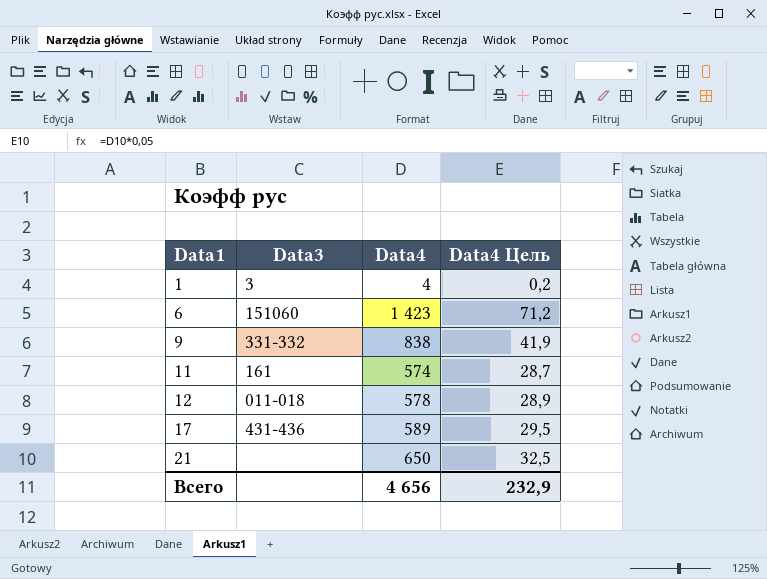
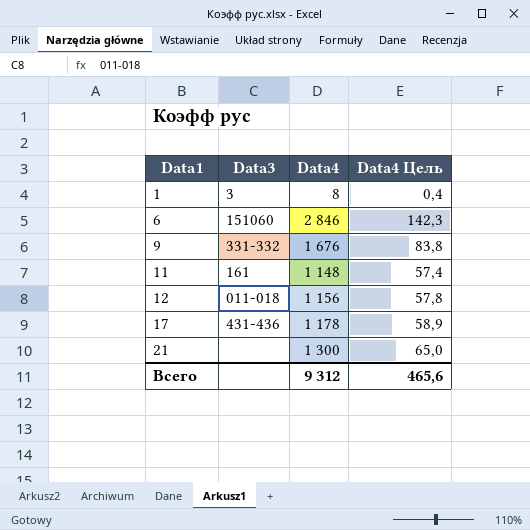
1 | Data4: 4 -> 8
1 | Data4 Цель: 0,2 -> 0,4
6 | Data4: 1 423 -> 2 846
6 | Data4 Цель: 71,2 -> 142,3
9 | Data4: 838 -> 1 676
9 | Data4 Цель: 41,9 -> 83,8
11 | Data4: 574 -> 1 148
11 | Data4 Цель: 28,7 -> 57,4
12 | Data4: 578 -> 1 156
12 | Data4 Цель: 28,9 -> 57,8
17 | Data4: 589 -> 1 178
17 | Data4 Цель: 29,5 -> 58,9
21 | Data4: 650 -> 1 300
21 | Data4 Цель: 32,5 -> 65,0
Всего | Data4: 4 656 -> 9 312
Всего | Data4 Цель: 232,9 -> 465,6

